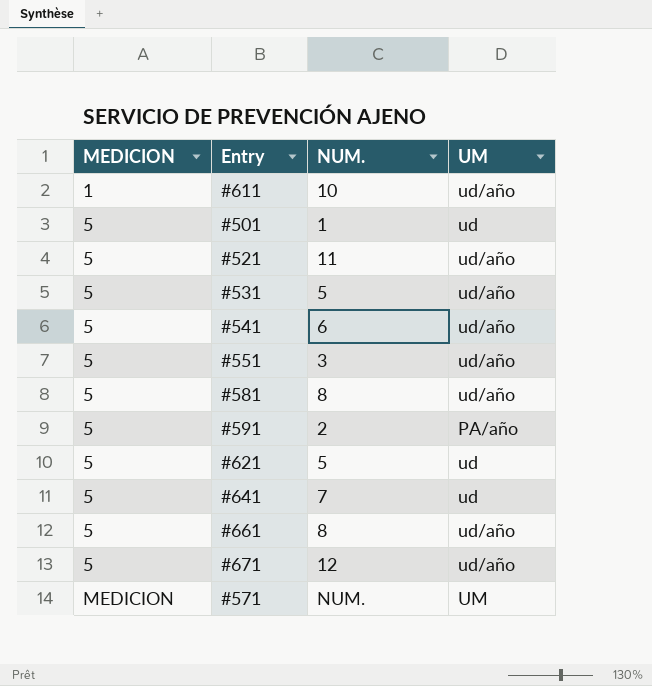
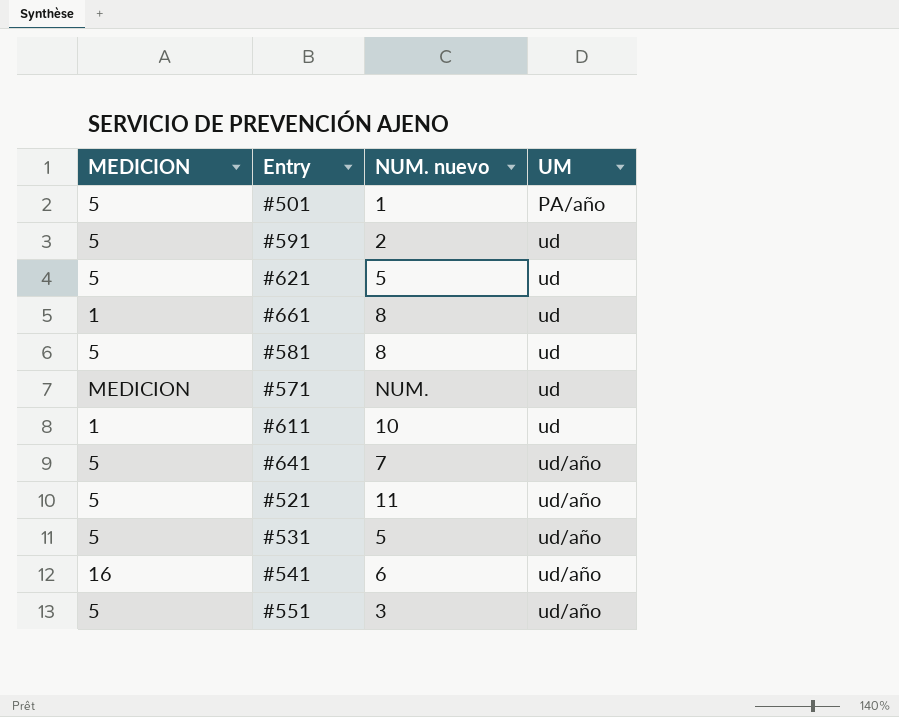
row order: MEDICION ascending -> UM ascending
column name: NUM. -> NUM. nuevo
row #671: 5 | 12 | ud/año -> none
#501 | UM: ud -> PA/año
#591 | UM: PA/año -> ud
#661 | MEDICION: 5 -> 1
#661 | UM: ud/año -> ud
#581 | UM: ud/año -> ud
#571 | UM: UM -> ud
#611 | UM: ud/año -> ud
#641 | UM: ud -> ud/año
#541 | MEDICION: 5 -> 16

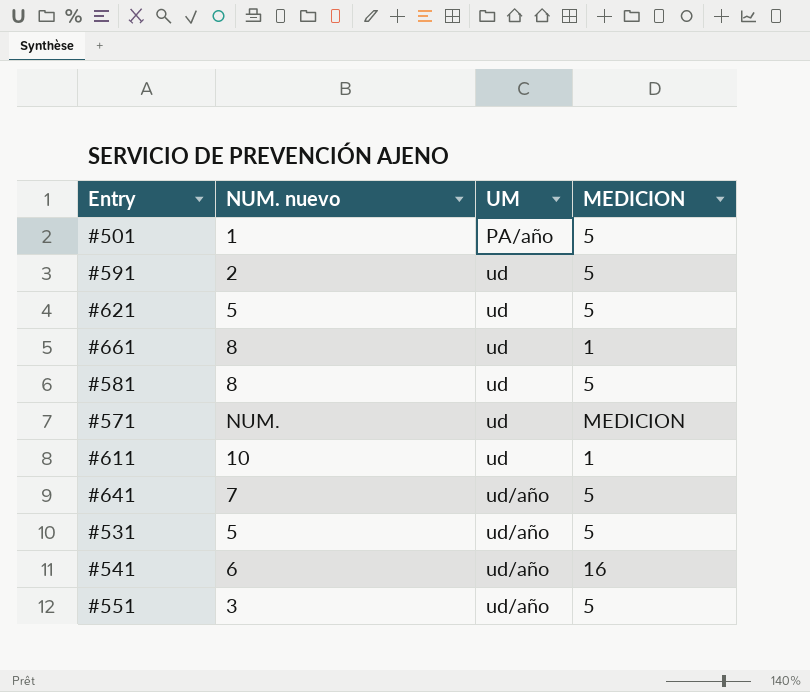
column MEDICION | position: 1 -> 4
row #521: 5 | 11 | ud/año -> none

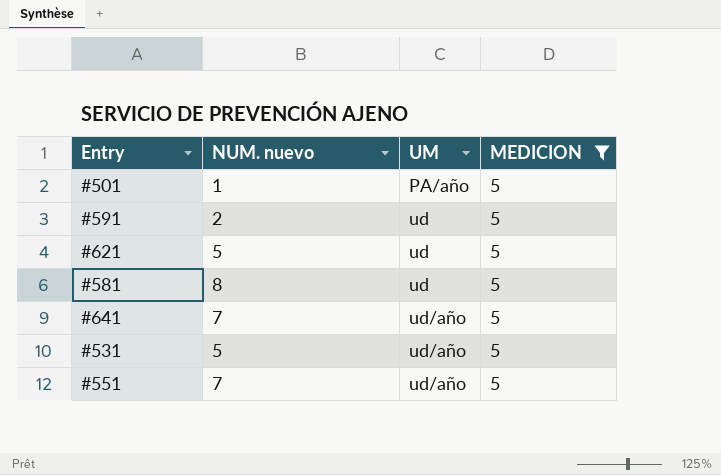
filter: none -> MEDICION = 5
#551 | NUM. nuevo: 3 -> 7

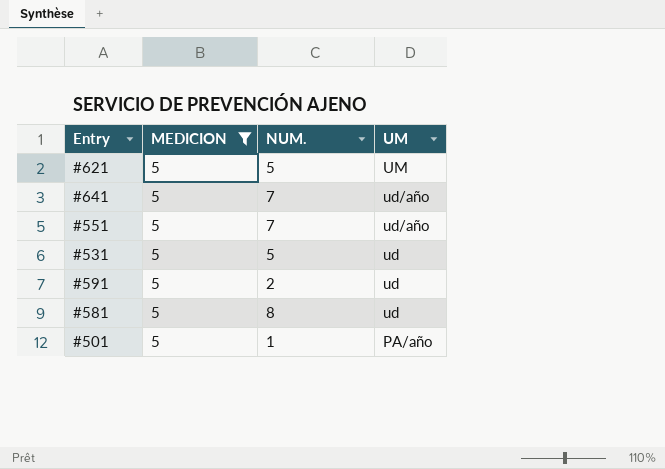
row order: UM ascending -> UM descending
column MEDICION | position: 4 -> 2
column name: NUM. nuevo -> NUM.
#621 | UM: ud -> UM
#531 | UM: ud/año -> ud

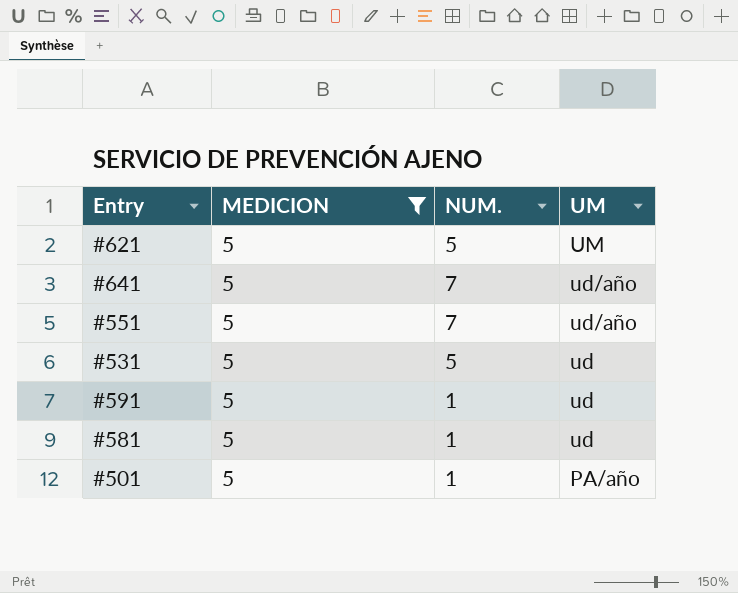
#591 | NUM.: 2 -> 1
#581 | NUM.: 8 -> 1

